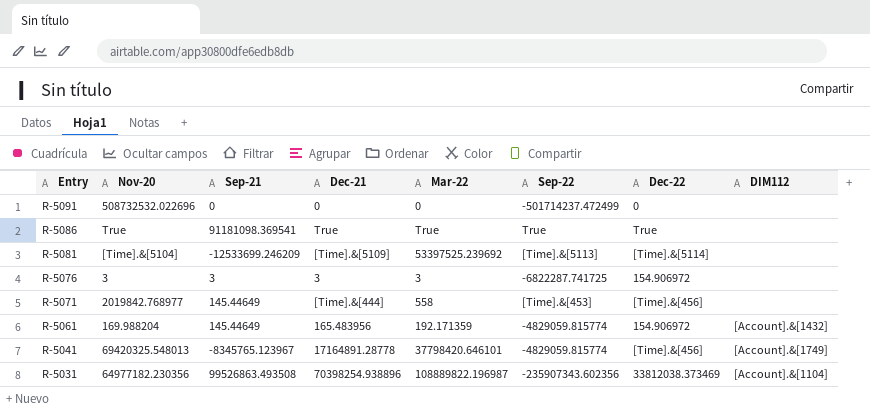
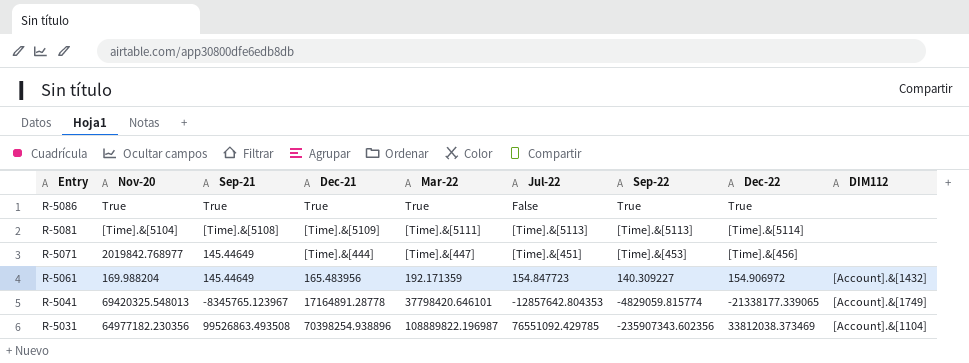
column Jul-22 | position: none -> 6
row R-5091: 508732532.022696 | 0 | 0 | 0 | -501714237.472499 | 0 | none -> none
row R-5076: 3 | 3 | 3 | 3 | -6822287.741725 | 154.906972 | none -> none
R-5086 | Sep-21: 91181098.369541 -> True
R-5081 | Sep-21: -12533699.246209 -> [Time].&[5108]
R-5081 | Mar-22: 53397525.239692 -> [Time].&[5111]
R-5071 | Mar-22: 558 -> [Time].&[447]
R-5061 | Sep-22: -4829059.815774 -> 140.309227
R-5041 | Dec-22: [Time].&[456] -> -21338177.339065

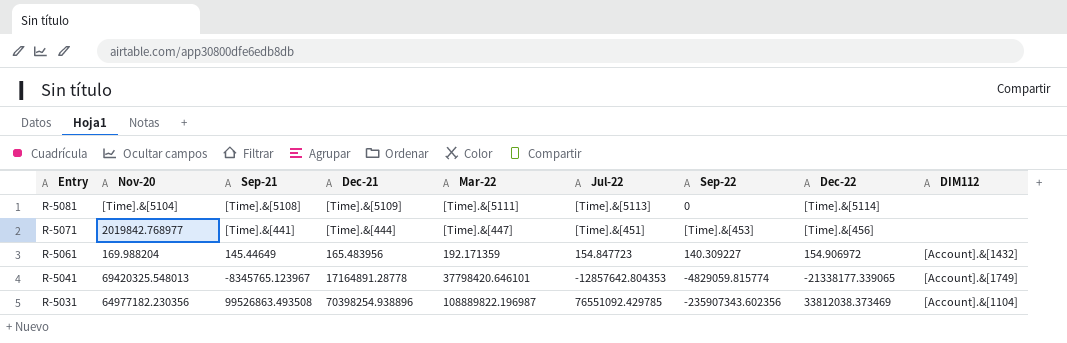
row R-5086: True | True | True | True | False | True | True | none -> none
R-5081 | Sep-22: [Time].&[5113] -> 0
R-5071 | Sep-21: 145.44649 -> [Time].&[441]

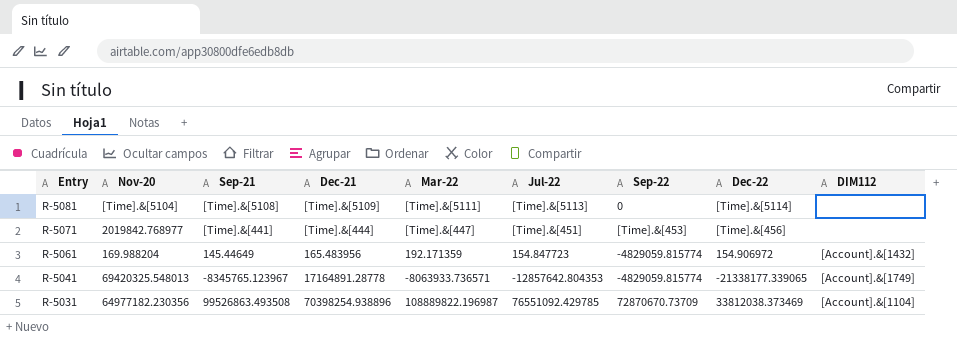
R-5061 | Sep-22: 140.309227 -> -4829059.815774
R-5041 | Mar-22: 37798420.646101 -> -8063933.736571
R-5031 | Sep-22: -235907343.602356 -> 72870670.73709

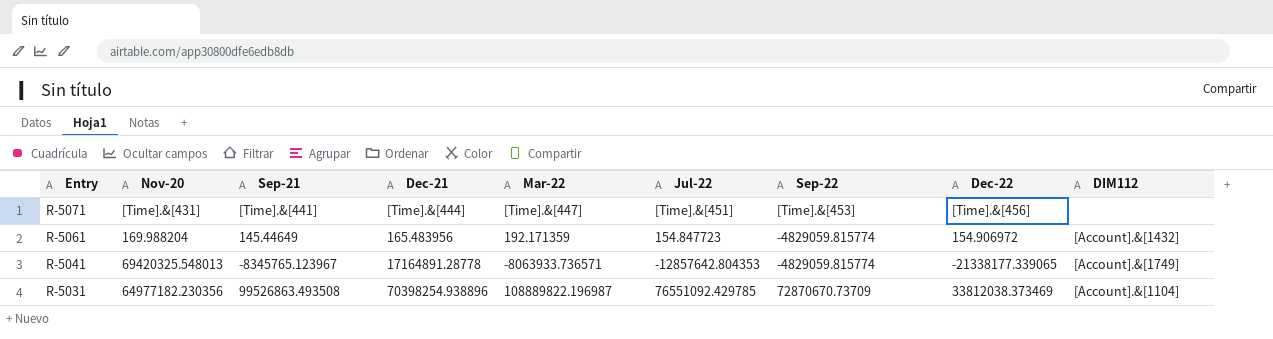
row R-5081: [Time].&[5104] | [Time].&[5108] | [Time].&[5109] | [Time].&[5111] | [Time].&[5113] | 0 | [Time].&[5114] | none -> none
R-5071 | Nov-20: 2019842.768977 -> [Time].&[431]

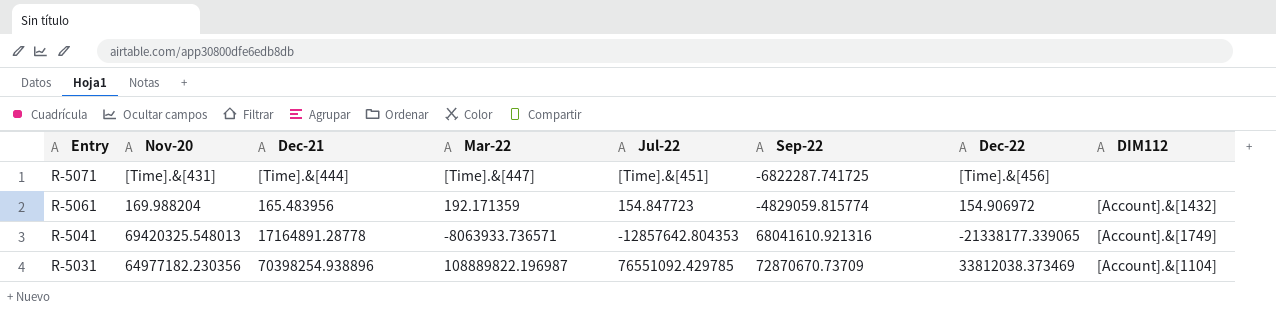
column Sep-21 | position: 3 -> none
R-5071 | Sep-22: [Time].&[453] -> -6822287.741725
R-5041 | Sep-22: -4829059.815774 -> 68041610.921316

